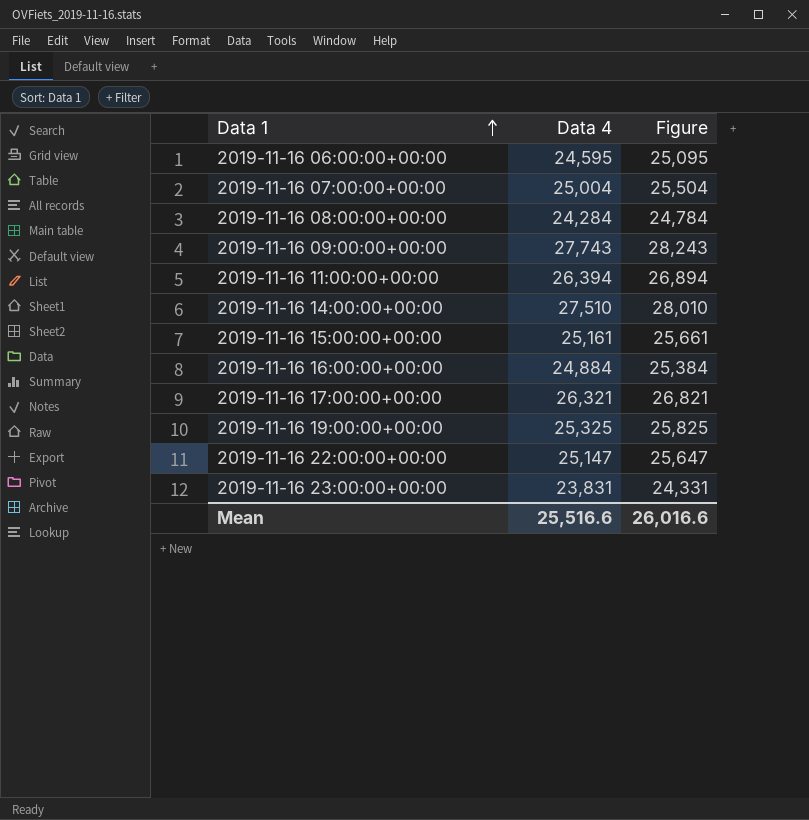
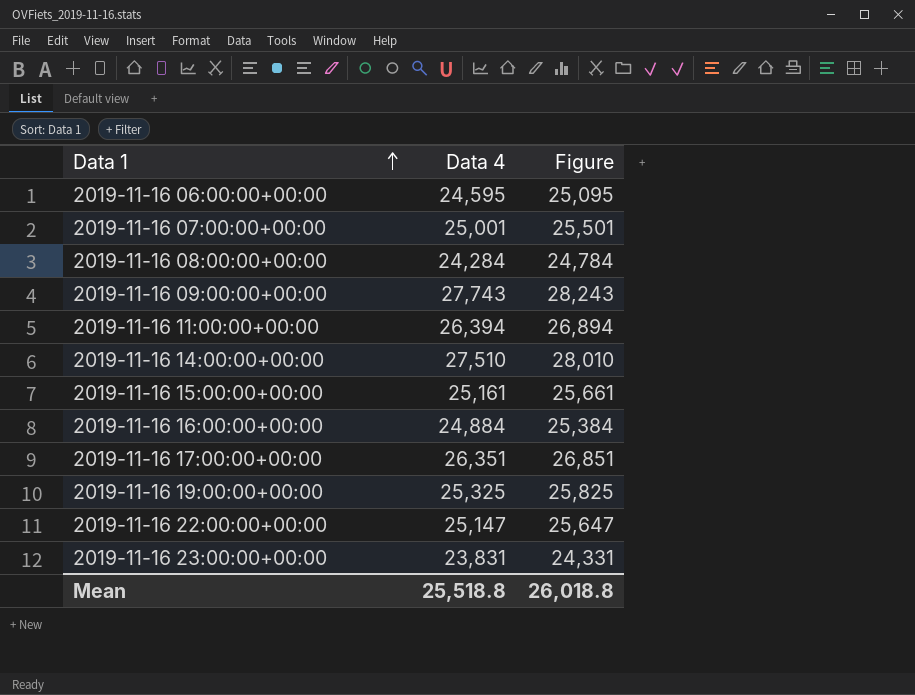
2019-11-16 07:00:00+00:00 | Data 4: 25,004 -> 25,001
2019-11-16 07:00:00+00:00 | Figure: 25,504 -> 25,501
2019-11-16 17:00:00+00:00 | Data 4: 26,321 -> 26,351
2019-11-16 17:00:00+00:00 | Figure: 26,821 -> 26,851
Mean | Data 4: 25,516.6 -> 25,518.8
Mean | Figure: 26,016.6 -> 26,018.8

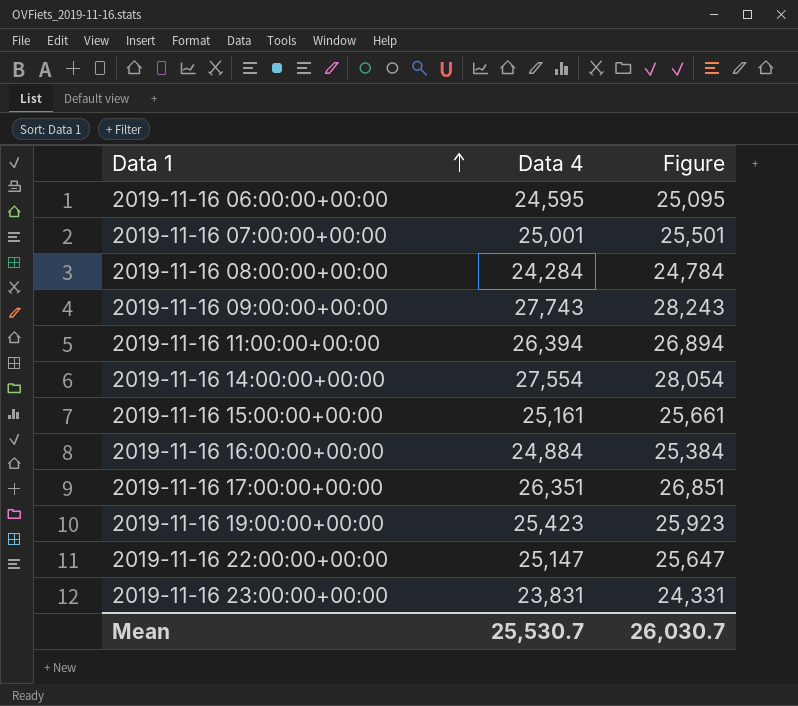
2019-11-16 14:00:00+00:00 | Data 4: 27,510 -> 27,554
2019-11-16 14:00:00+00:00 | Figure: 28,010 -> 28,054
2019-11-16 19:00:00+00:00 | Data 4: 25,325 -> 25,423
2019-11-16 19:00:00+00:00 | Figure: 25,825 -> 25,923
Mean | Data 4: 25,518.8 -> 25,530.7
Mean | Figure: 26,018.8 -> 26,030.7

